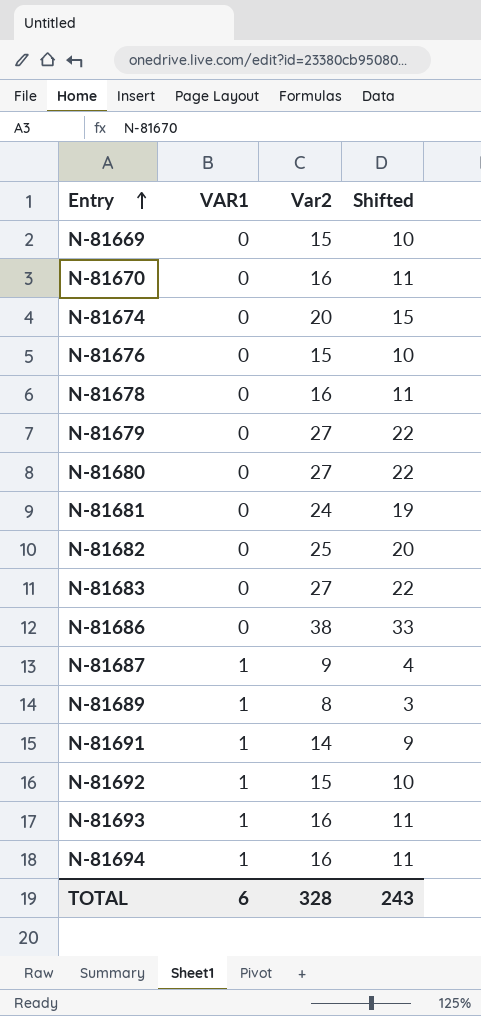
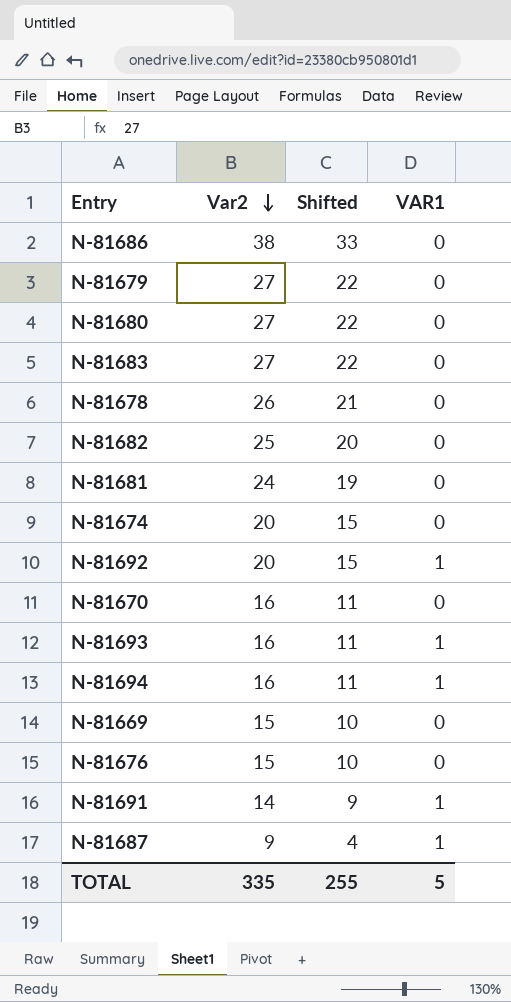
row order: Entry ascending -> Var2 descending
column VAR1 | position: 2 -> 4
row N-81689: 1 | 8 | 3 -> none
N-81678 | Var2: 16 -> 26
N-81678 | Shifted: 11 -> 21
N-81692 | Var2: 15 -> 20
N-81692 | Shifted: 10 -> 15
TOTAL | Var2: 328 -> 335
TOTAL | Shifted: 243 -> 255
TOTAL | VAR1: 6 -> 5

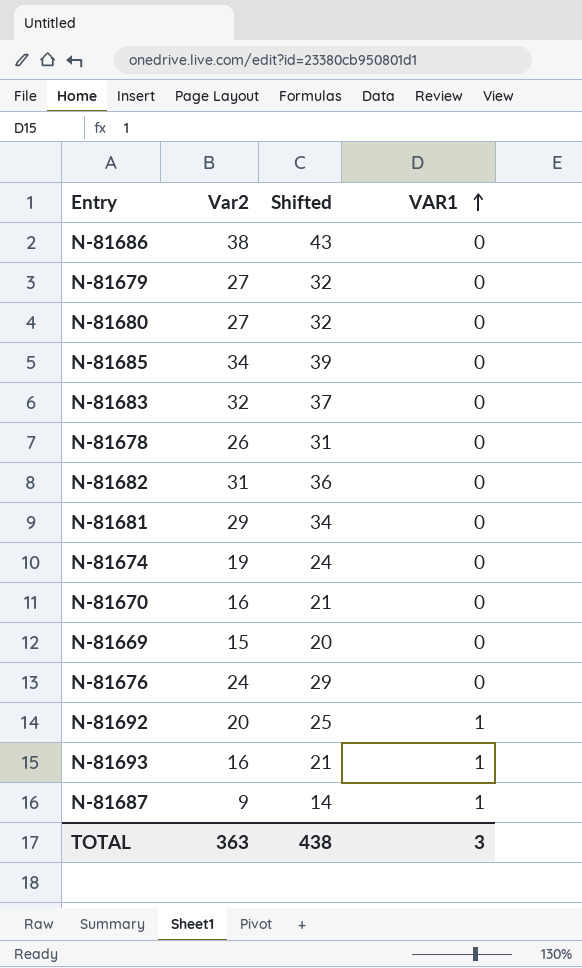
row order: Var2 descending -> VAR1 ascending
column Shifted | formula: [Var2] - 5 -> [Var2] + 5
row N-81694: 16 | 11 | 1 -> none
row N-81691: 14 | 9 | 1 -> none
row N-81685: none -> 34 | 39 | 0
N-81683 | Var2: 27 -> 32
N-81682 | Var2: 25 -> 31
N-81681 | Var2: 24 -> 29
N-81674 | Var2: 20 -> 19
N-81676 | Var2: 15 -> 24
TOTAL | Var2: 335 -> 363
TOTAL | Shifted: 255 -> 438
TOTAL | VAR1: 5 -> 3

